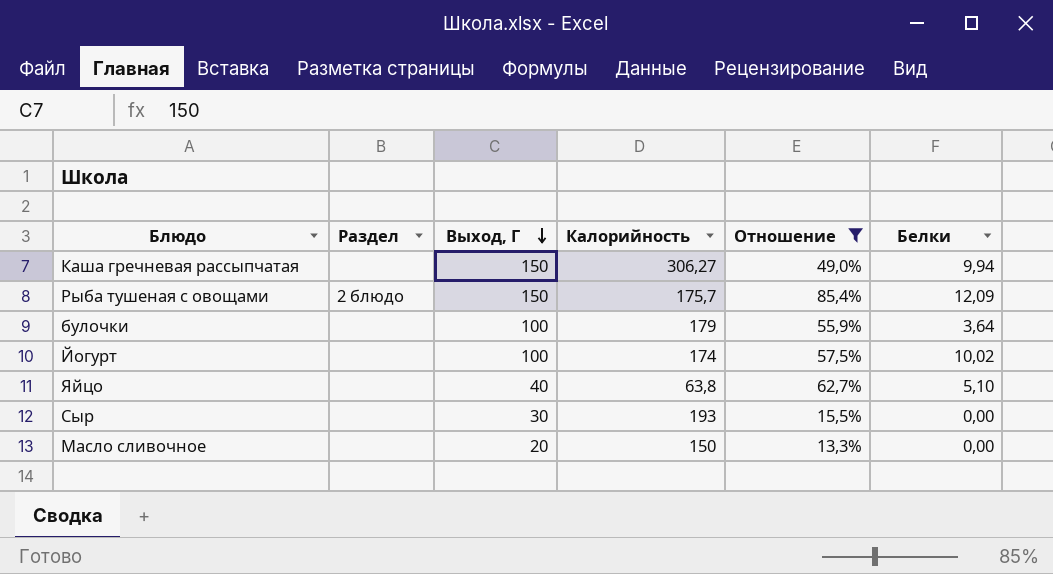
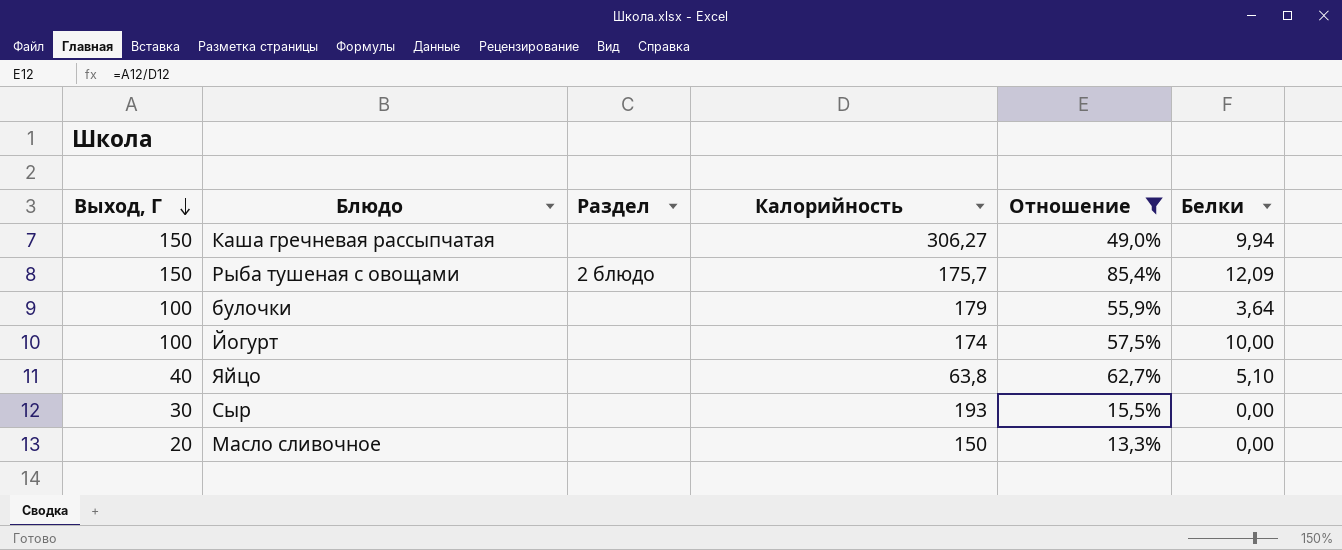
column Выход, Г | position: 3 -> 1
Йогурт | Белки: 10,02 -> 10,00

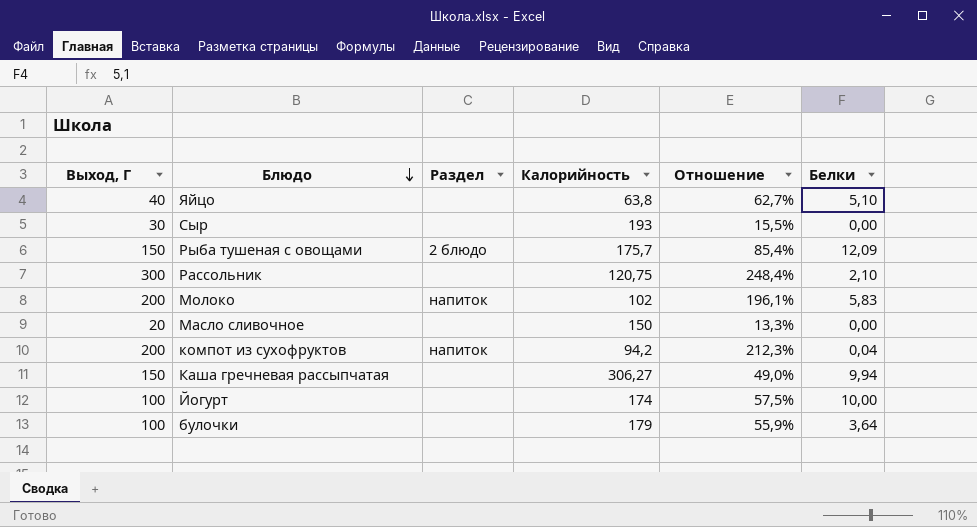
filter: Отношение <= 85,4% -> none
row order: Выход, Г descending -> Блюдо descending

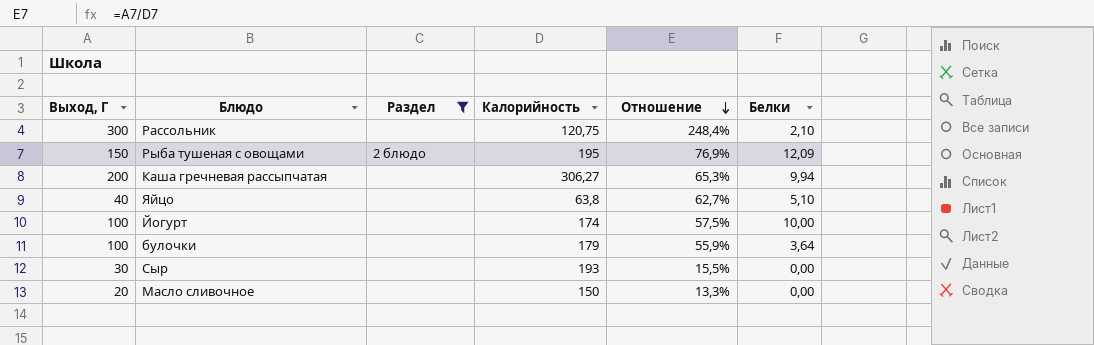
filter: none -> Раздел != напиток
row order: Блюдо descending -> Отношение descending
Рыба тушеная с овощами | Калорийность: 175,7 -> 195
Рыба тушеная с овощами | Отношение: 85,4% -> 76,9%
Каша гречневая рассыпчатая | Выход, Г: 150 -> 200
Каша гречневая рассыпчатая | Отношение: 49,0% -> 65,3%

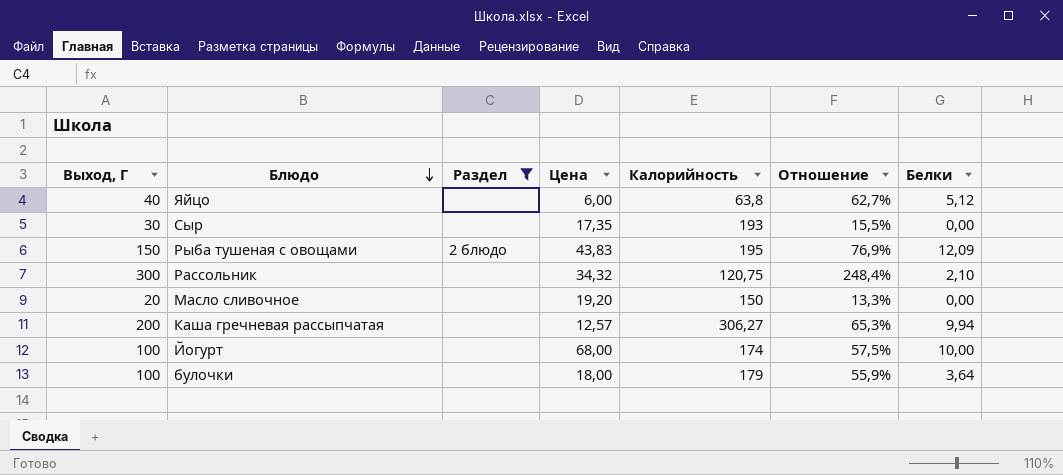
row order: Отношение descending -> Блюдо descending
column Цена | position: none -> 4
Яйцо | Белки: 5,10 -> 5,12

